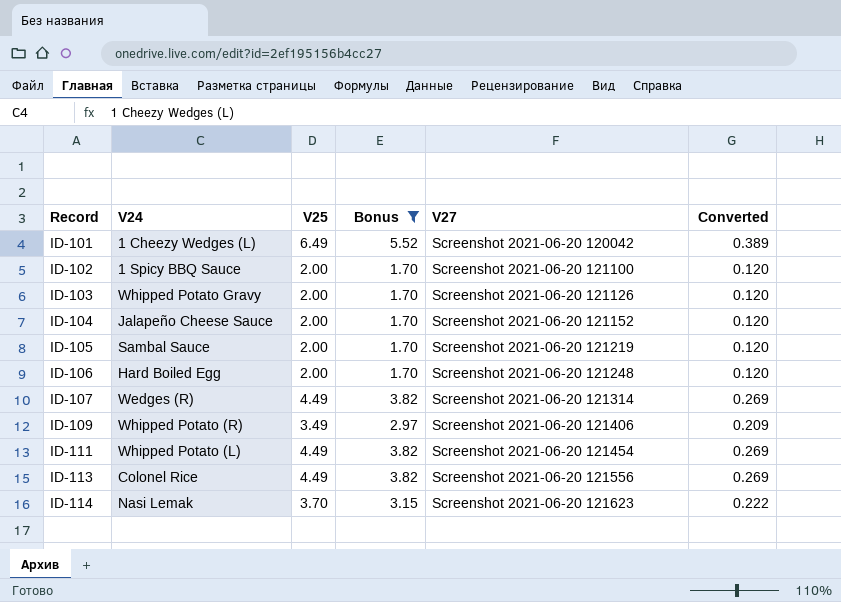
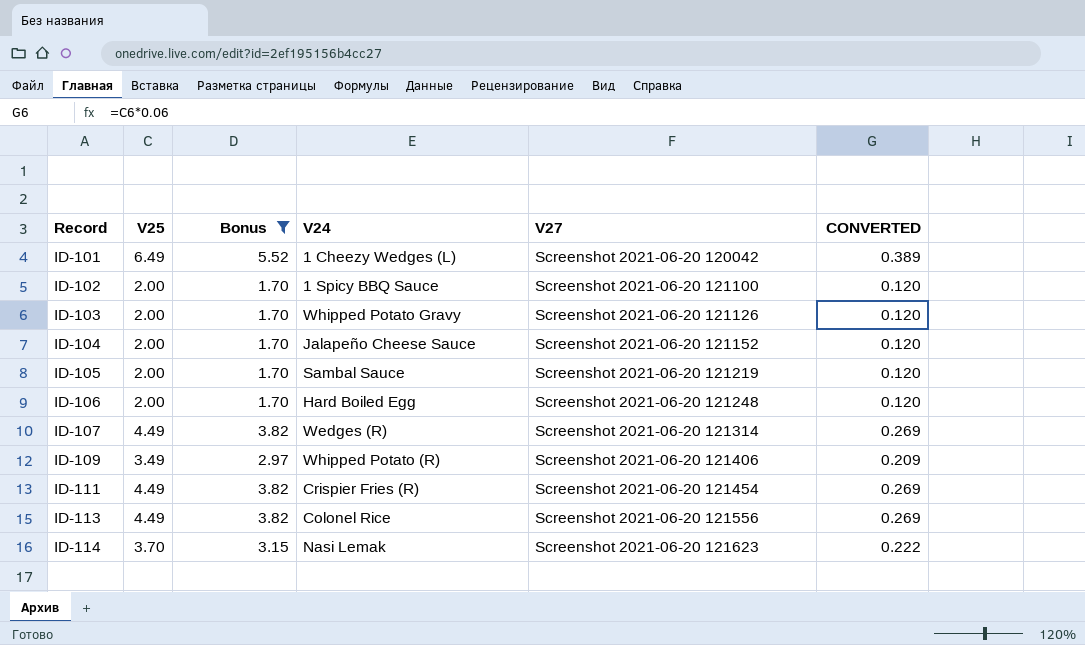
column V24 | position: 2 -> 4
column name: Converted -> CONVERTED
ID-111 | V24: Whipped Potato (L) -> Crispier Fries (R)

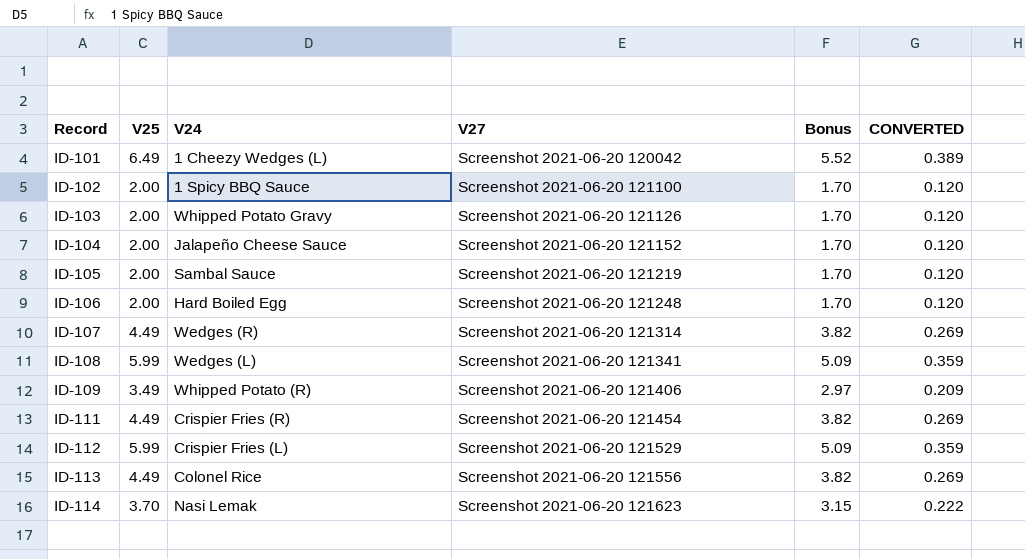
filter: Bonus != 5.09 -> none
column Bonus | position: 3 -> 5

